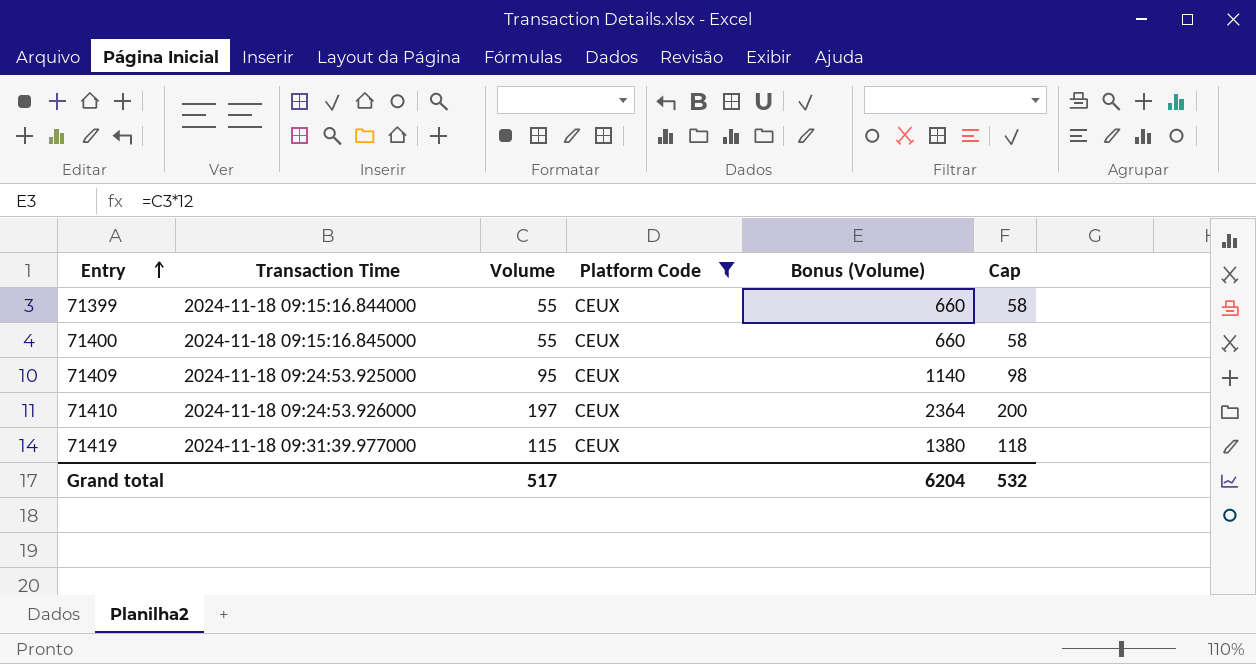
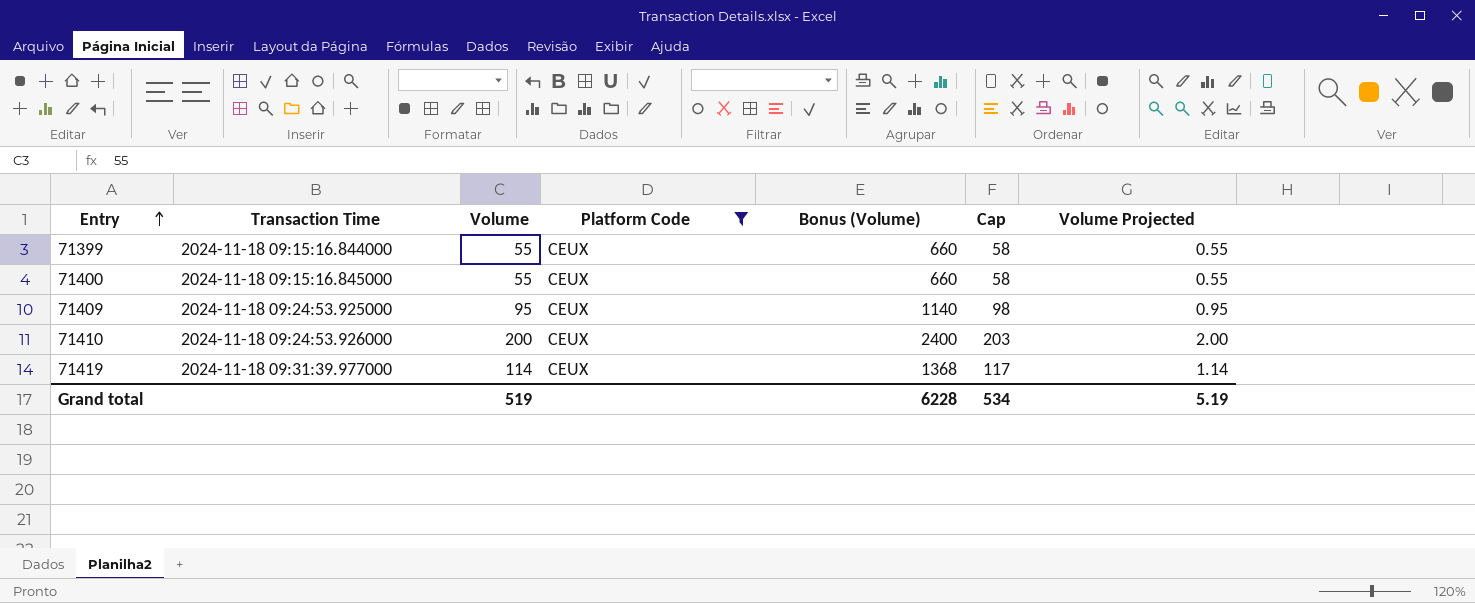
column Volume Projected | formula: none -> [Volume] * 0.01
71410 | Volume: 197 -> 200
71410 | Bonus (Volume): 2364 -> 2400
71410 | Cap: 200 -> 203
71419 | Volume: 115 -> 114
71419 | Bonus (Volume): 1380 -> 1368
71419 | Cap: 118 -> 117
Grand total | Volume: 517 -> 519
Grand total | Bonus (Volume): 6204 -> 6228
Grand total | Cap: 532 -> 534

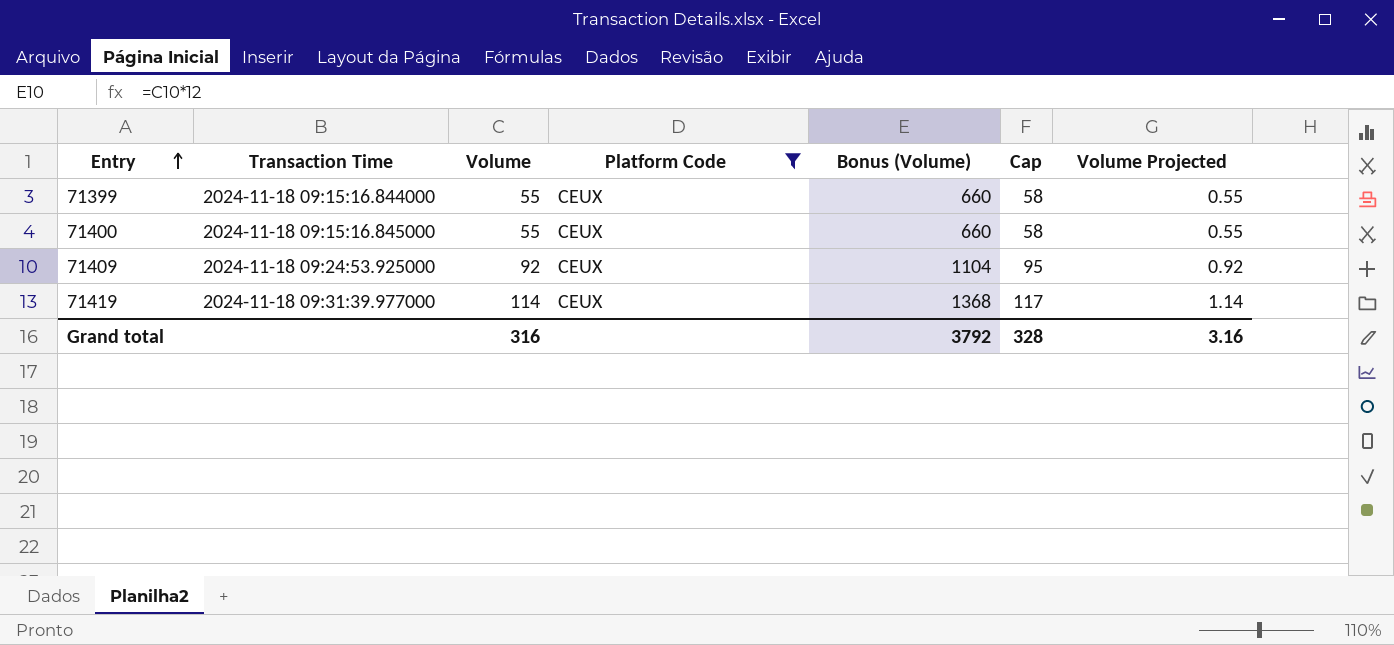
row 71410: 2024-11-18 09:24:53.926000 | 200 | CEUX | 2400 | 203 | 2.00 -> none
71409 | Volume: 95 -> 92
71409 | Bonus (Volume): 1140 -> 1104
71409 | Cap: 98 -> 95
71409 | Volume Projected: 0.95 -> 0.92
Grand total | Volume: 519 -> 316
Grand total | Bonus (Volume): 6228 -> 3792
Grand total | Cap: 534 -> 328
Grand total | Volume Projected: 5.19 -> 3.16

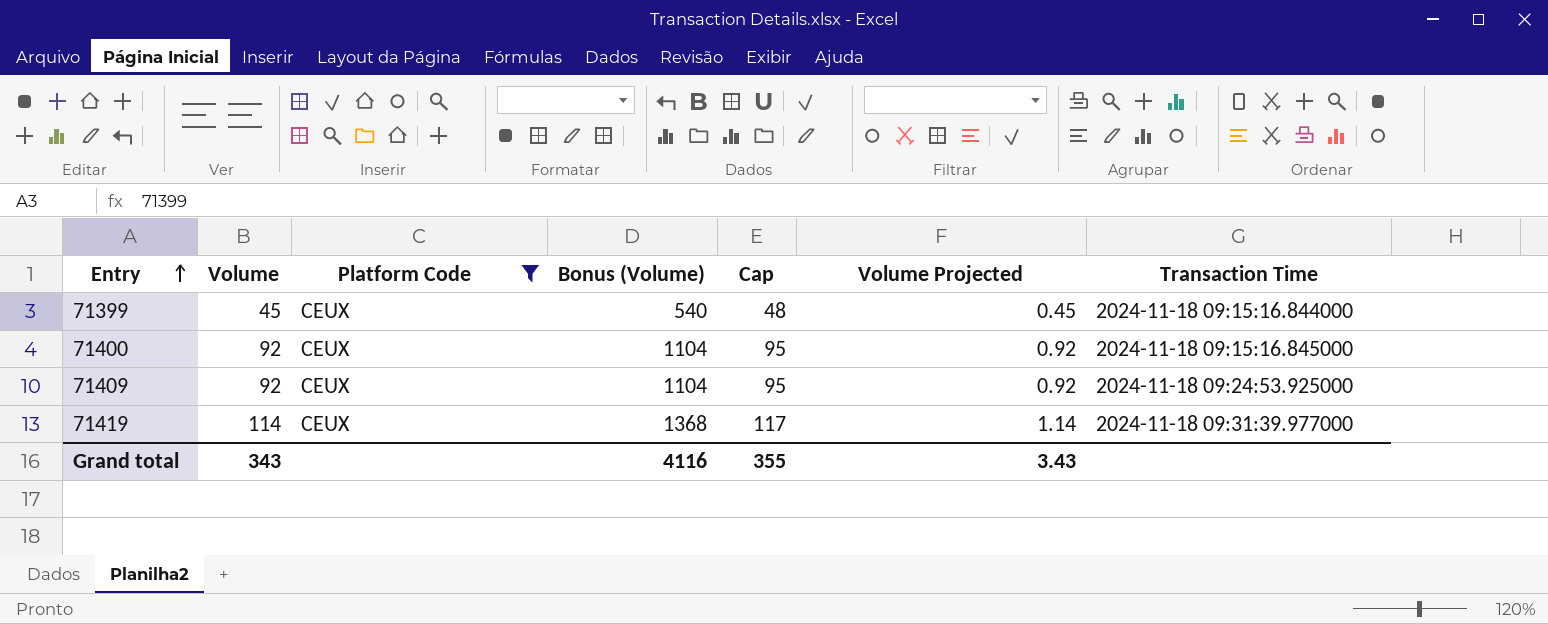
column Transaction Time | position: 2 -> 7
71399 | Volume: 55 -> 45
71399 | Bonus (Volume): 660 -> 540
71399 | Cap: 58 -> 48
71399 | Volume Projected: 0.55 -> 0.45
71400 | Volume: 55 -> 92
71400 | Bonus (Volume): 660 -> 1104
71400 | Cap: 58 -> 95
71400 | Volume Projected: 0.55 -> 0.92
Grand total | Volume: 316 -> 343
Grand total | Bonus (Volume): 3792 -> 4116
Grand total | Cap: 328 -> 355
Grand total | Volume Projected: 3.16 -> 3.43

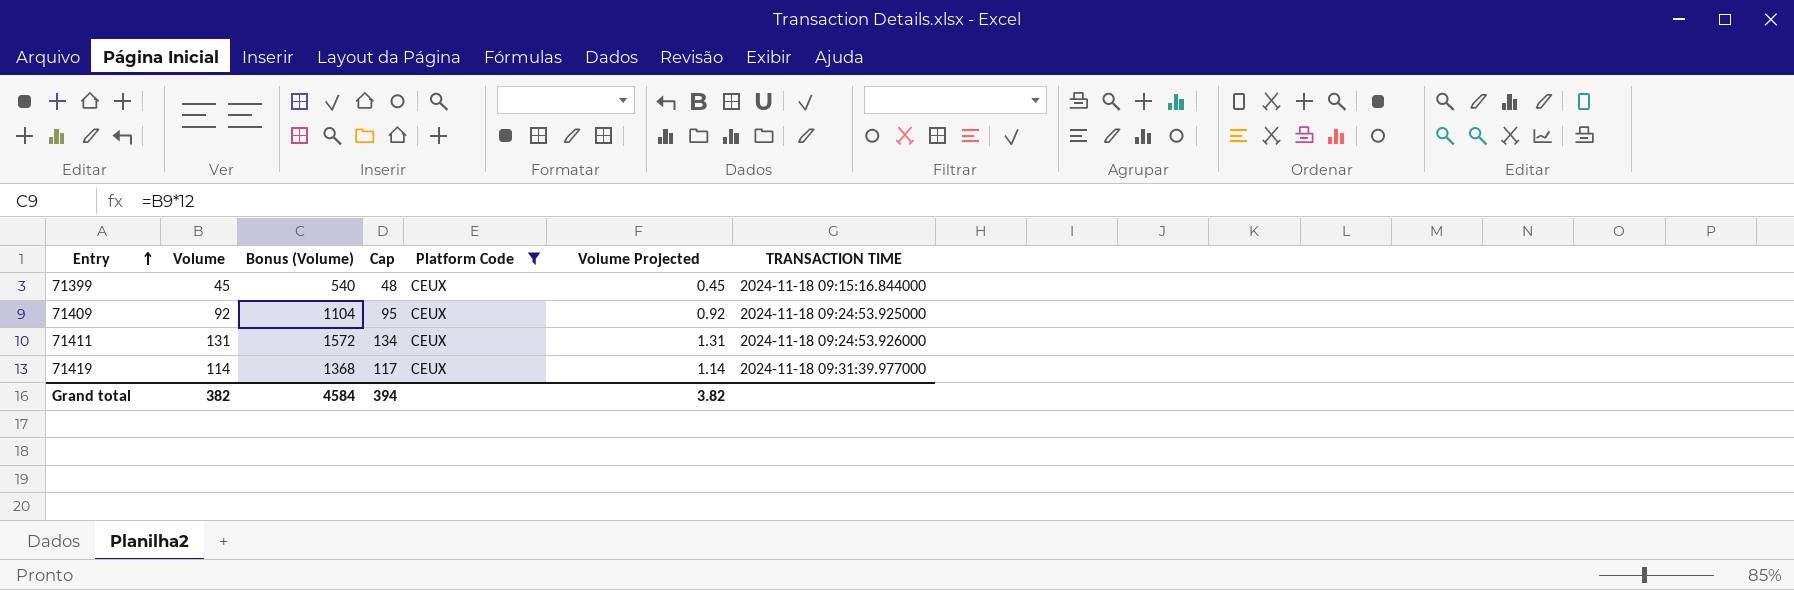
column Platform Code | position: 3 -> 5
column name: Transaction Time -> TRANSACTION TIME
row 71400: 92 | CEUX | 1104 | 95 | 0.92 | 2024-11-18 09:15:16.845000 -> none
row 71411: none -> 131 | 1572 | 134 | CEUX | 1.31 | 2024-11-18 09:24:53.926000
Grand total | Volume: 343 -> 382
Grand total | Bonus (Volume): 4116 -> 4584
Grand total | Cap: 355 -> 394
Grand total | Volume Projected: 3.43 -> 3.82

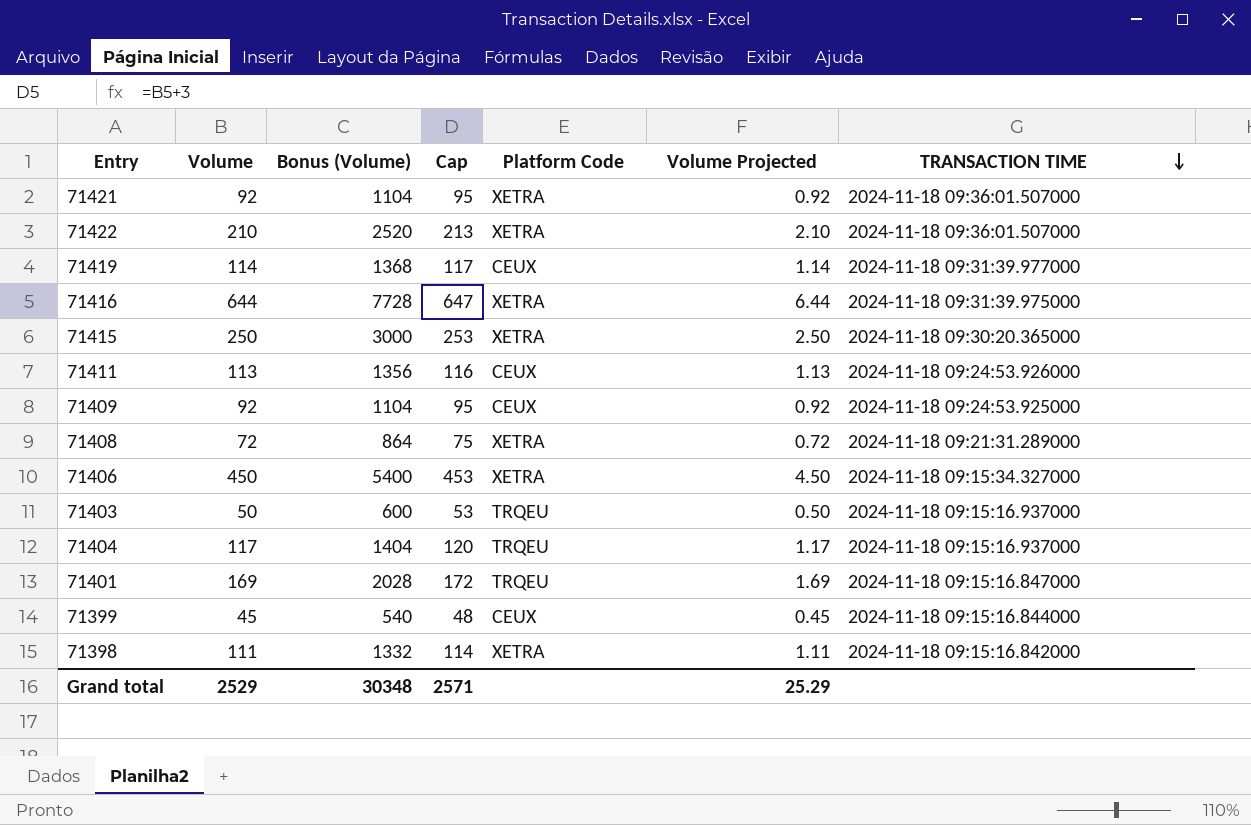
filter: Platform Code = CEUX -> none
row order: Entry ascending -> TRANSACTION TIME descending
71411 | Volume: 131 -> 113
71411 | Bonus (Volume): 1572 -> 1356
71411 | Cap: 134 -> 116
71411 | Volume Projected: 1.31 -> 1.13
Grand total | Volume: 382 -> 2529
Grand total | Bonus (Volume): 4584 -> 30348
Grand total | Cap: 394 -> 2571
Grand total | Volume Projected: 3.82 -> 25.29

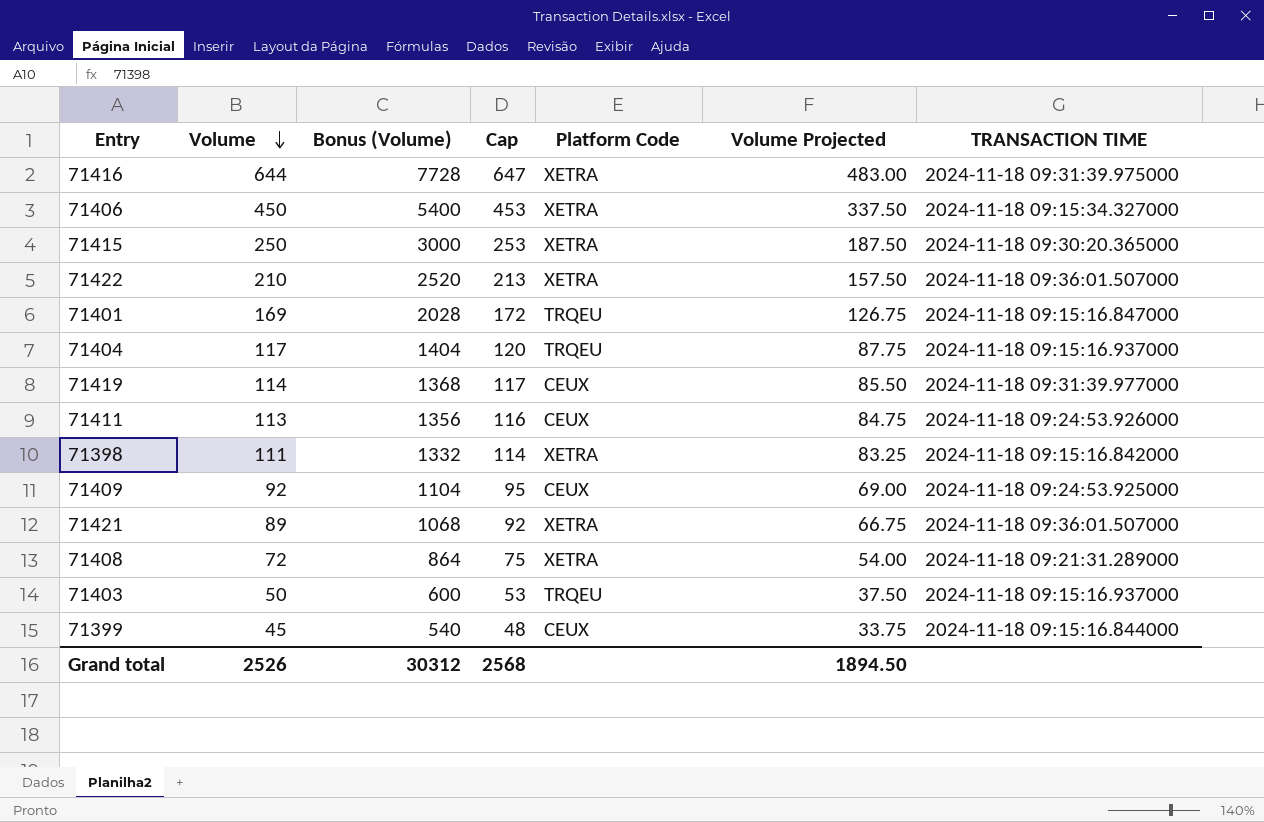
row order: TRANSACTION TIME descending -> Volume descending
column Volume Projected | formula: [Volume] * 0.01 -> [Volume] * 0.75
71421 | Volume: 92 -> 89
71421 | Bonus (Volume): 1104 -> 1068
71421 | Cap: 95 -> 92
Grand total | Volume: 2529 -> 2526
Grand total | Bonus (Volume): 30348 -> 30312
Grand total | Cap: 2571 -> 2568
Grand total | Volume Projected: 25.29 -> 1894.50

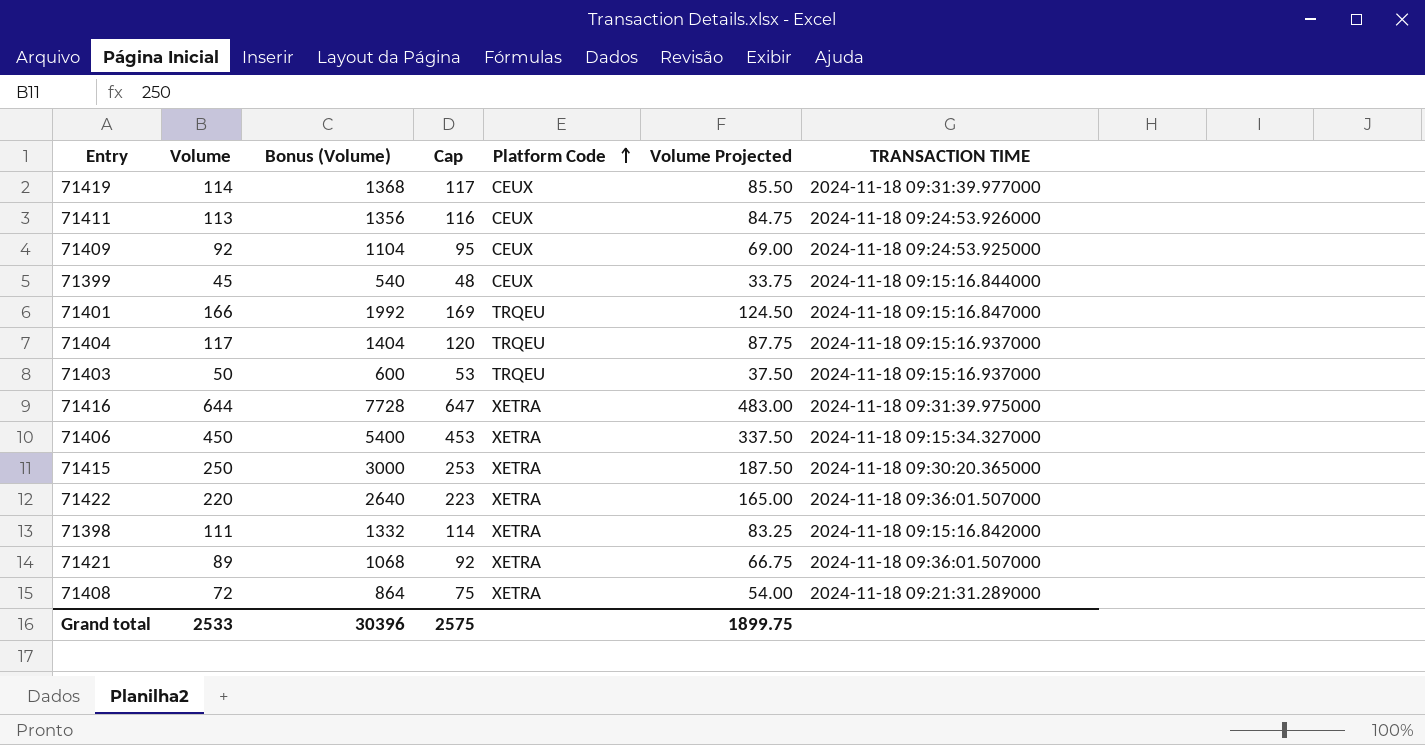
row order: Volume descending -> Platform Code ascending
71401 | Volume: 169 -> 166
71401 | Bonus (Volume): 2028 -> 1992
71401 | Cap: 172 -> 169
71401 | Volume Projected: 126.75 -> 124.50
71422 | Volume: 210 -> 220
71422 | Bonus (Volume): 2520 -> 2640
71422 | Cap: 213 -> 223
71422 | Volume Projected: 157.50 -> 165.00
Grand total | Volume: 2526 -> 2533
Grand total | Bonus (Volume): 30312 -> 30396
Grand total | Cap: 2568 -> 2575
Grand total | Volume Projected: 1894.50 -> 1899.75

